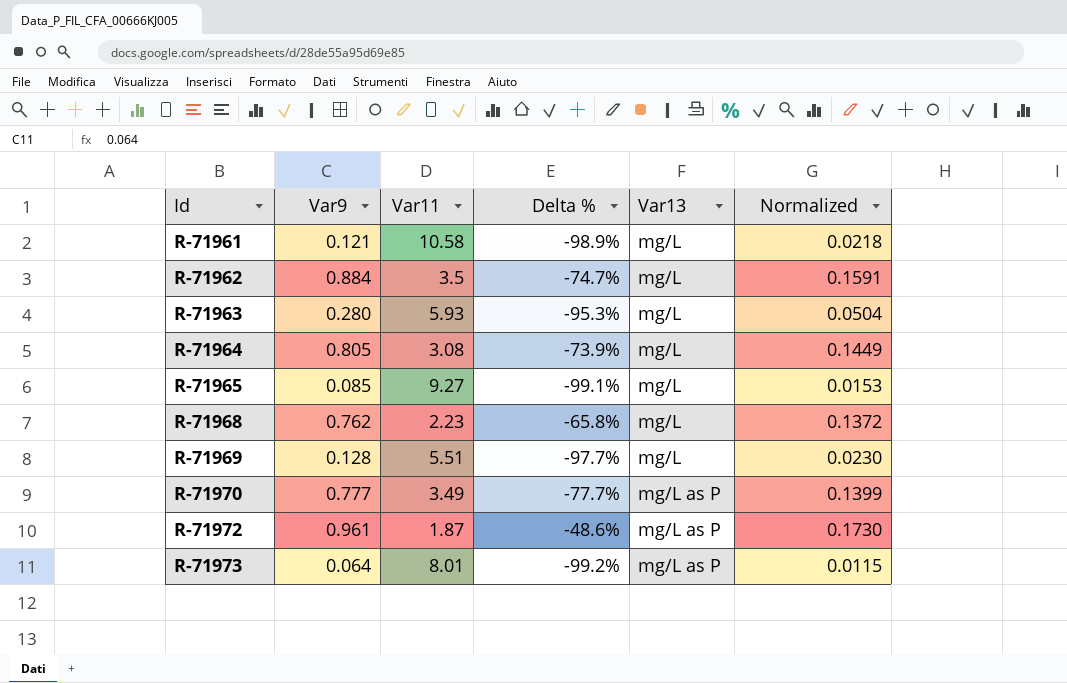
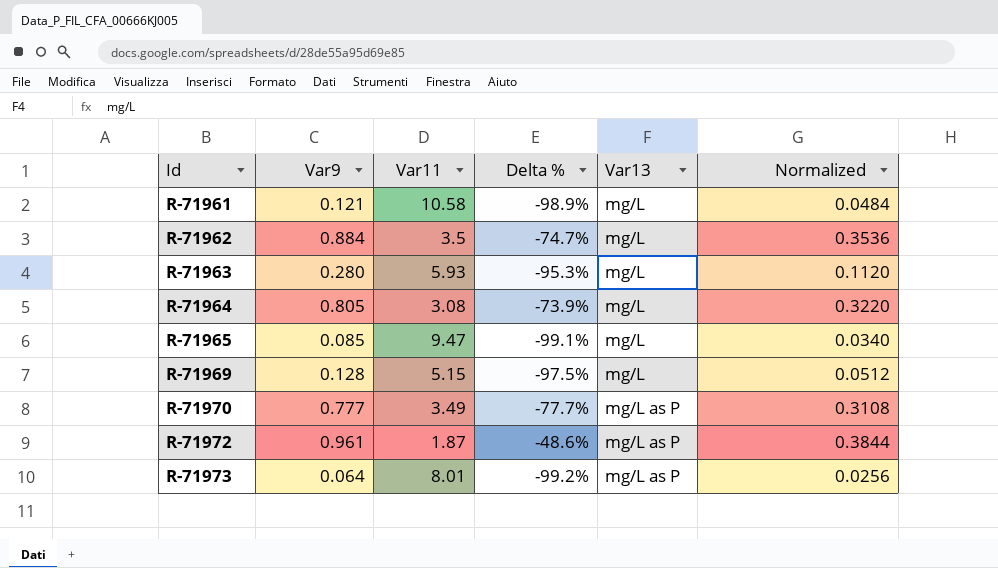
column Normalized | formula: [Var9] * 0.18 -> [Var9] * 0.4
row R-71968: 0.762 | 2.23 | -65.8% | mg/L | 0.1372 -> none
R-71965 | Var11: 9.27 -> 9.47
R-71969 | Var11: 5.51 -> 5.15
R-71969 | Delta %: -97.7% -> -97.5%

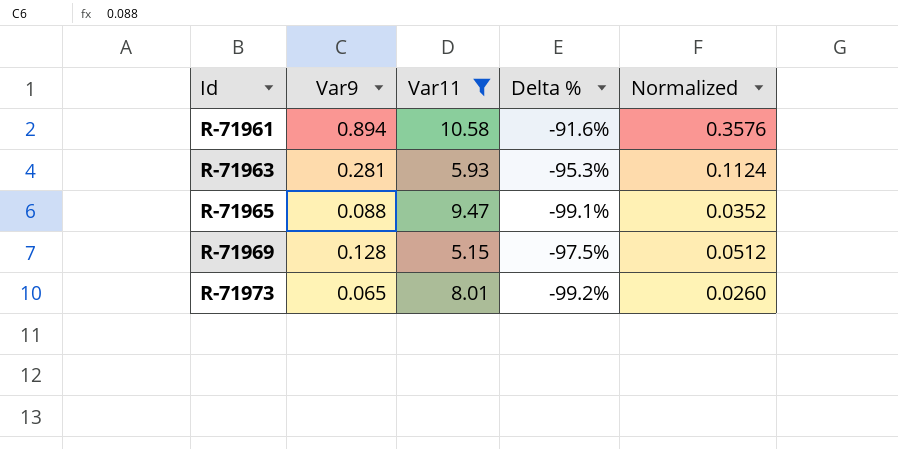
filter: none -> Var11 >= 5.15
column Var13 | position: 5 -> none
R-71961 | Var9: 0.121 -> 0.894
R-71961 | Delta %: -98.9% -> -91.6%
R-71961 | Normalized: 0.0484 -> 0.3576
R-71963 | Var9: 0.280 -> 0.281
R-71963 | Normalized: 0.1120 -> 0.1124
R-71965 | Var9: 0.085 -> 0.088
R-71965 | Normalized: 0.0340 -> 0.0352
R-71973 | Var9: 0.064 -> 0.065
R-71973 | Normalized: 0.0256 -> 0.0260

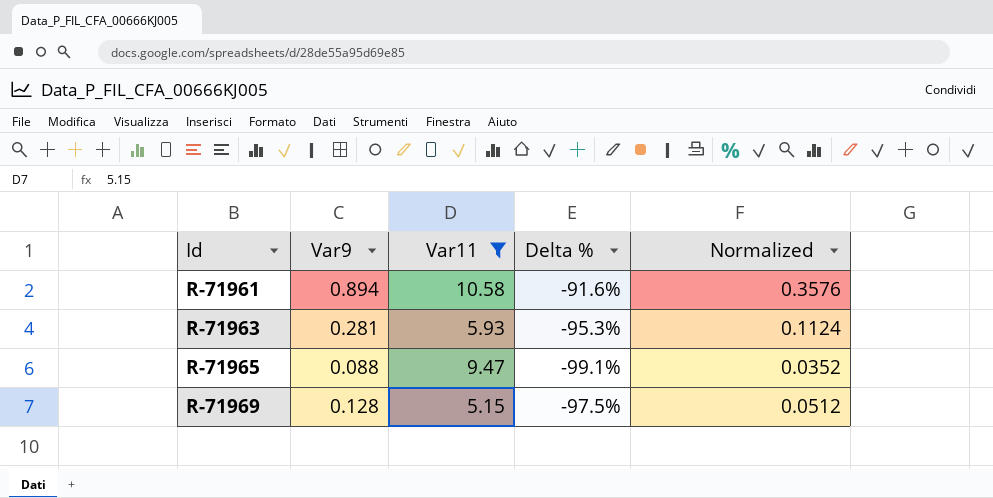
row R-71973: 0.065 | 8.01 | -99.2% | 0.0260 -> none

